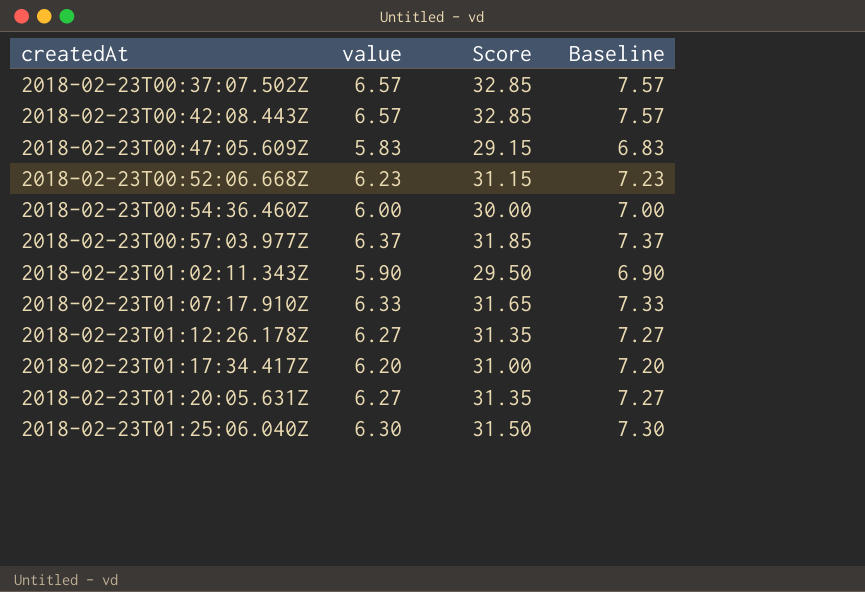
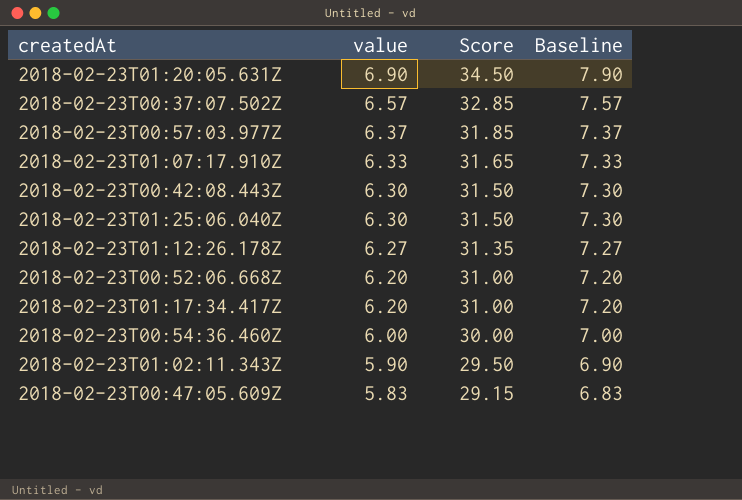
row order: createdAt ascending -> value descending
2018-02-23T01:20:05.631Z | value: 6.27 -> 6.90
2018-02-23T01:20:05.631Z | Score: 31.35 -> 34.50
2018-02-23T01:20:05.631Z | Baseline: 7.27 -> 7.90
2018-02-23T00:42:08.443Z | value: 6.57 -> 6.30
2018-02-23T00:42:08.443Z | Score: 32.85 -> 31.50
2018-02-23T00:42:08.443Z | Baseline: 7.57 -> 7.30
2018-02-23T00:52:06.668Z | value: 6.23 -> 6.20
2018-02-23T00:52:06.668Z | Score: 31.15 -> 31.00
2018-02-23T00:52:06.668Z | Baseline: 7.23 -> 7.20

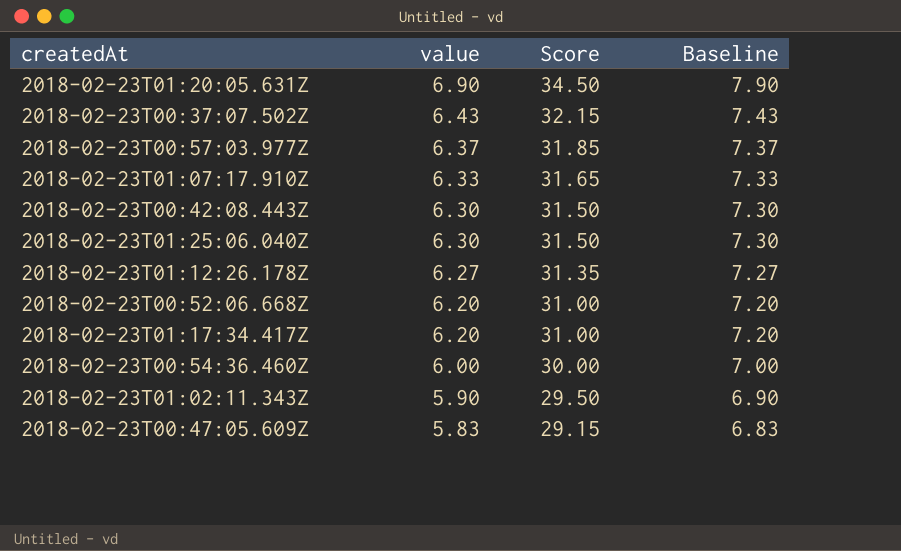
2018-02-23T00:37:07.502Z | value: 6.57 -> 6.43
2018-02-23T00:37:07.502Z | Score: 32.85 -> 32.15
2018-02-23T00:37:07.502Z | Baseline: 7.57 -> 7.43

